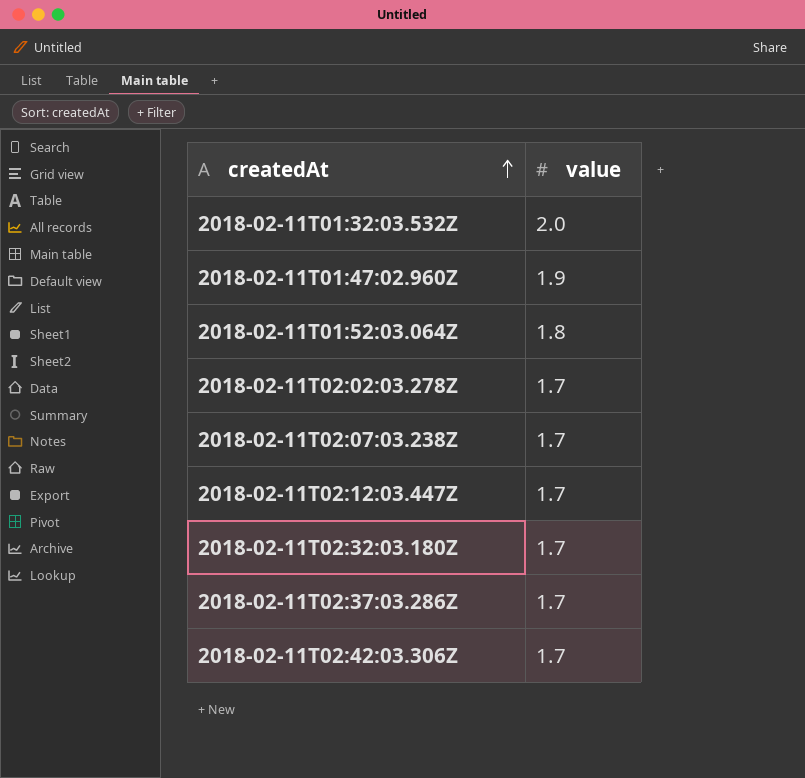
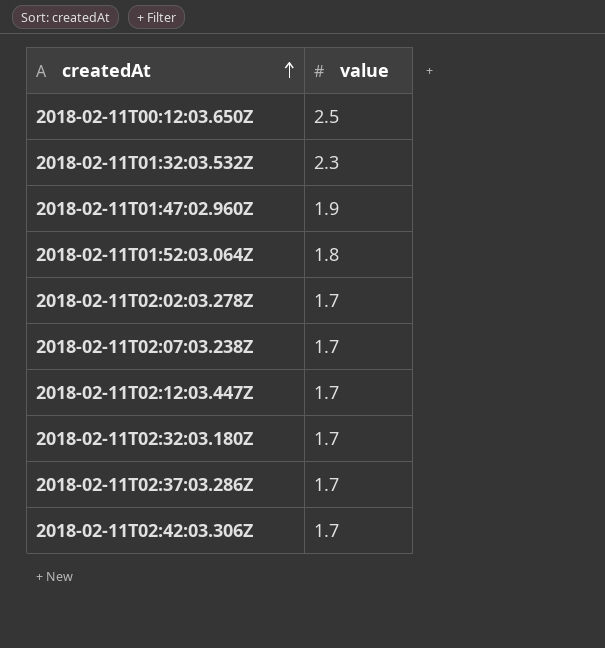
row 2018-02-11T00:12:03.650Z: none -> 2.5
2018-02-11T01:32:03.532Z | value: 2.0 -> 2.3

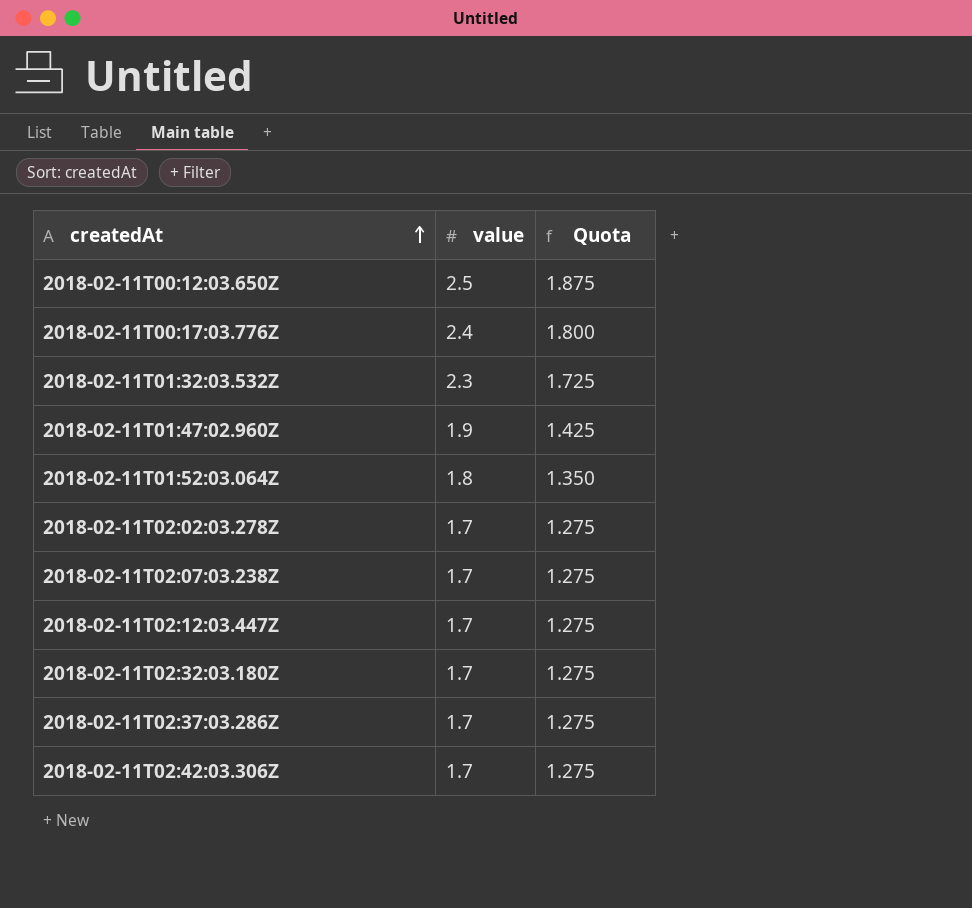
column Quota | formula: none -> [value] * 0.75
row 2018-02-11T00:17:03.776Z: none -> 2.4 | 1.800

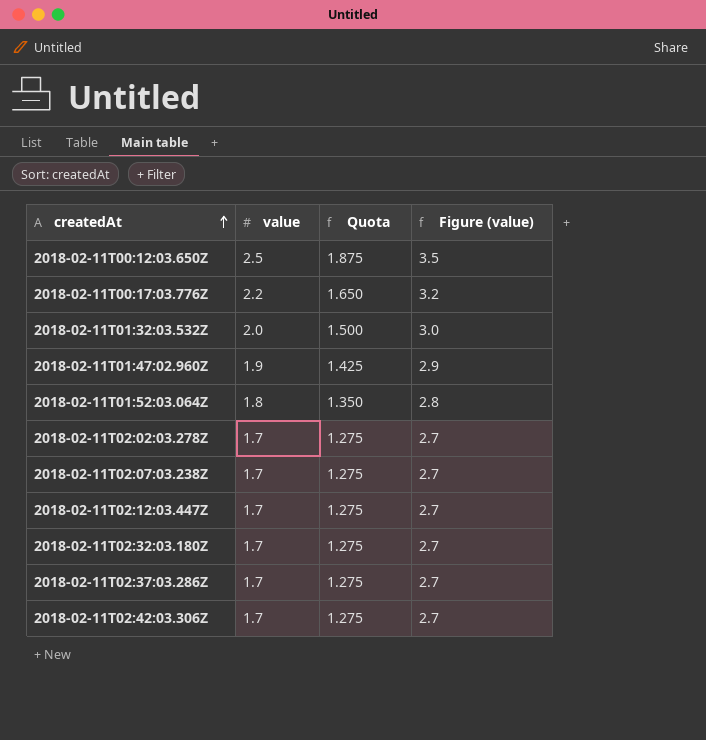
column Figure (value) | formula: none -> [value] + 1
2018-02-11T00:17:03.776Z | value: 2.4 -> 2.2
2018-02-11T00:17:03.776Z | Quota: 1.800 -> 1.650
2018-02-11T01:32:03.532Z | value: 2.3 -> 2.0
2018-02-11T01:32:03.532Z | Quota: 1.725 -> 1.500

